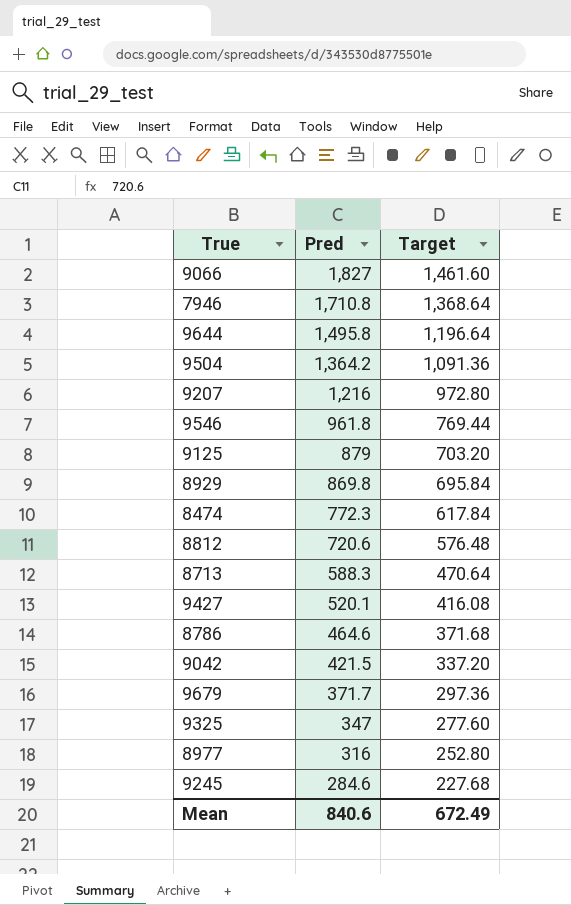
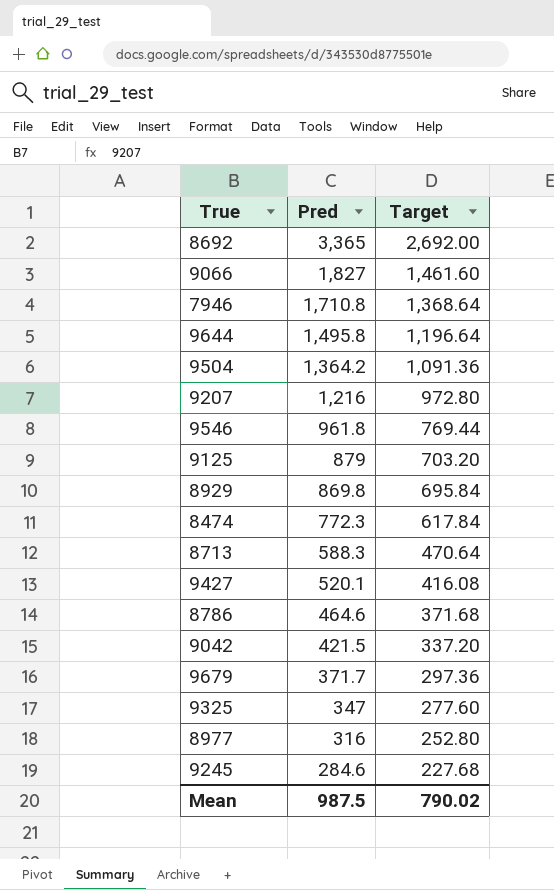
row 8812: 720.6 | 576.48 -> none
row 8692: none -> 3,365 | 2,692.00
Mean | Pred: 840.6 -> 987.5
Mean | Target: 672.49 -> 790.02

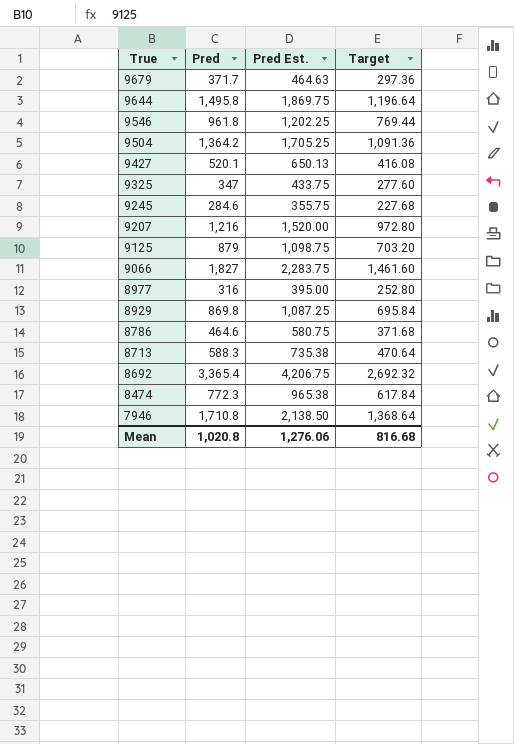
row order: Pred descending -> True descending
column Pred Est. | formula: none -> [Pred] * 1.25
row 9042: 421.5 | 337.20 -> none
8692 | Pred: 3,365 -> 3,365.4
8692 | Target: 2,692.00 -> 2,692.32
Mean | Pred: 987.5 -> 1,020.8
Mean | Target: 790.02 -> 816.68

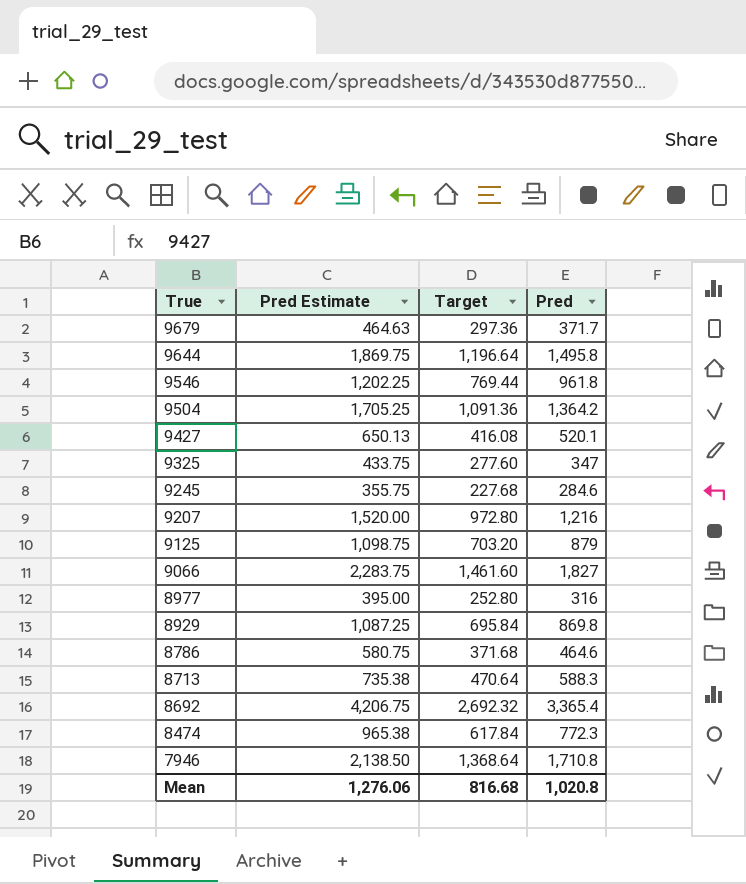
column name: Pred Est. -> Pred Estimate
column Pred | position: 2 -> 4

